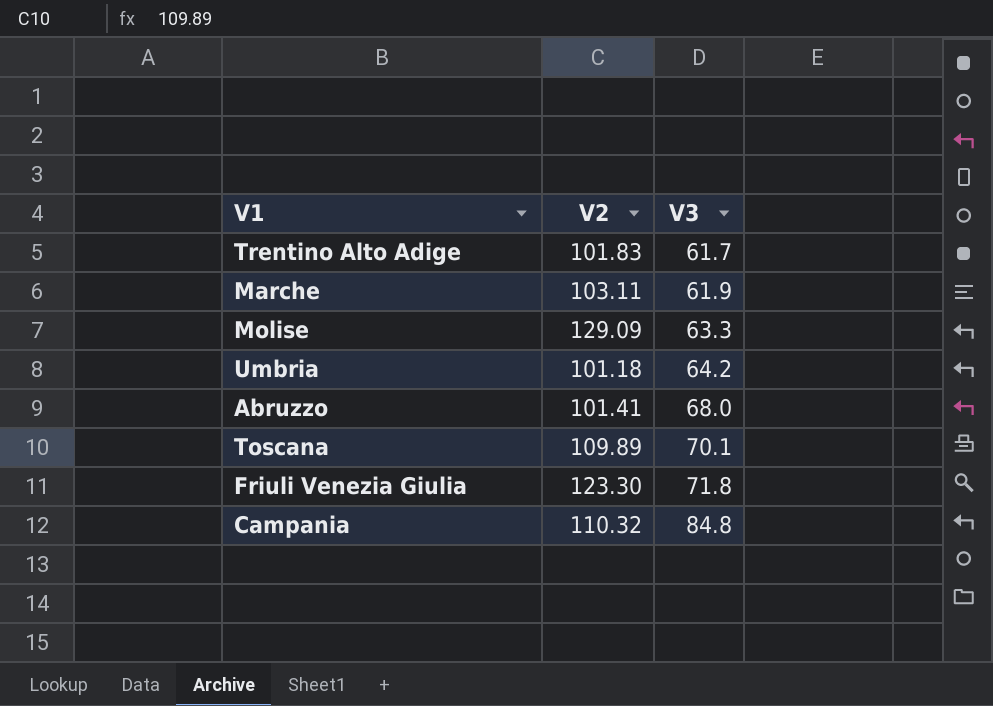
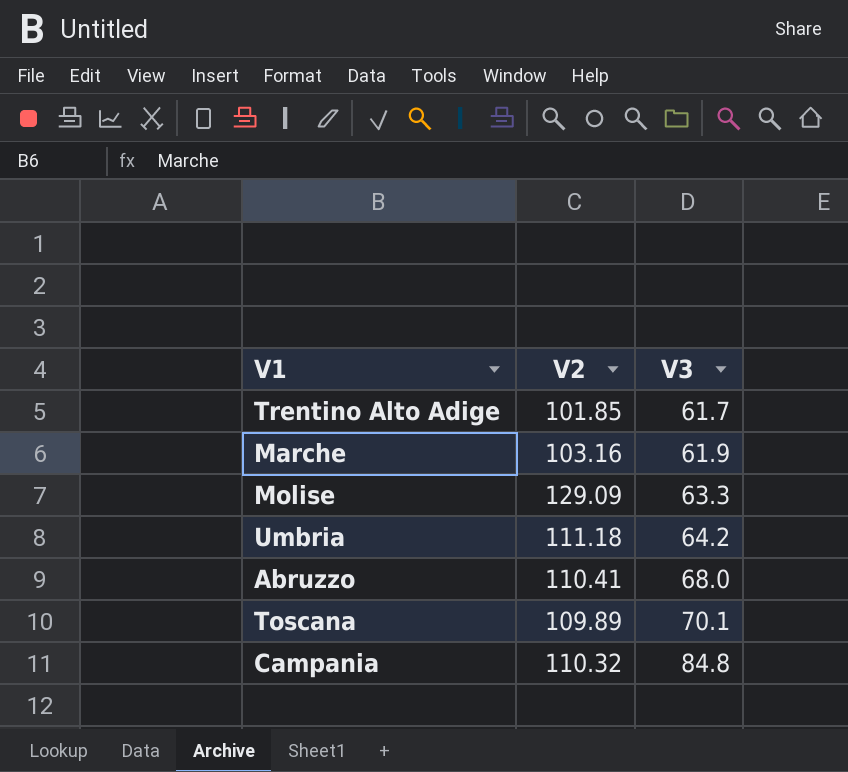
row Friuli Venezia Giulia: 123.30 | 71.8 -> none
Trentino Alto Adige | V2: 101.83 -> 101.85
Marche | V2: 103.11 -> 103.16
Umbria | V2: 101.18 -> 111.18
Abruzzo | V2: 101.41 -> 110.41

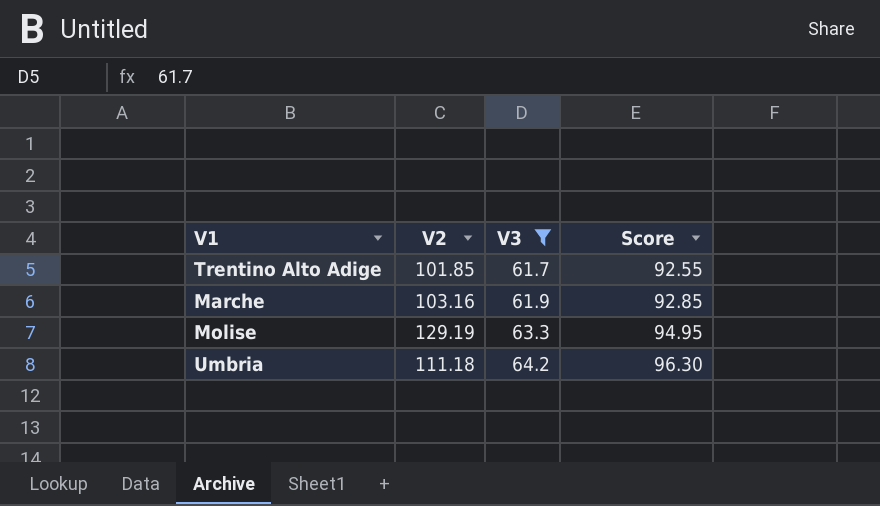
filter: none -> V3 <= 64.2
column Score | formula: none -> [V3] * 1.5
Molise | V2: 129.09 -> 129.19

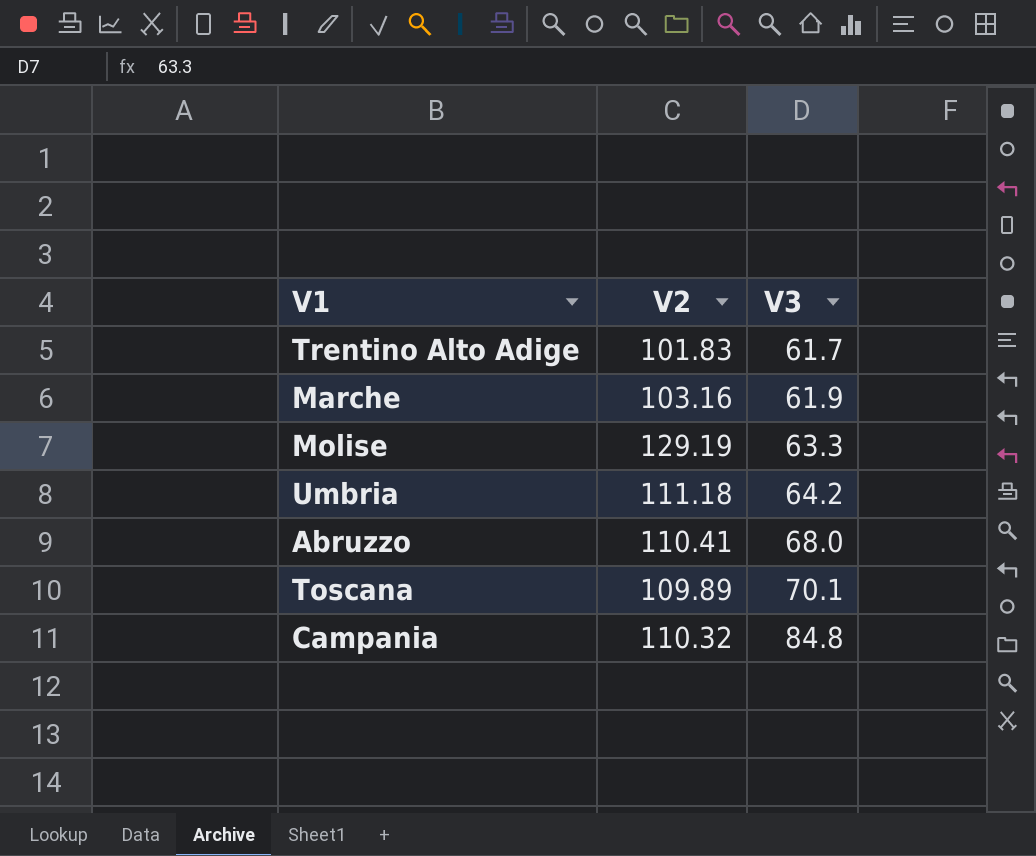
filter: V3 <= 64.2 -> none
column Score | formula: [V3] * 1.5 -> none
Trentino Alto Adige | V2: 101.85 -> 101.83

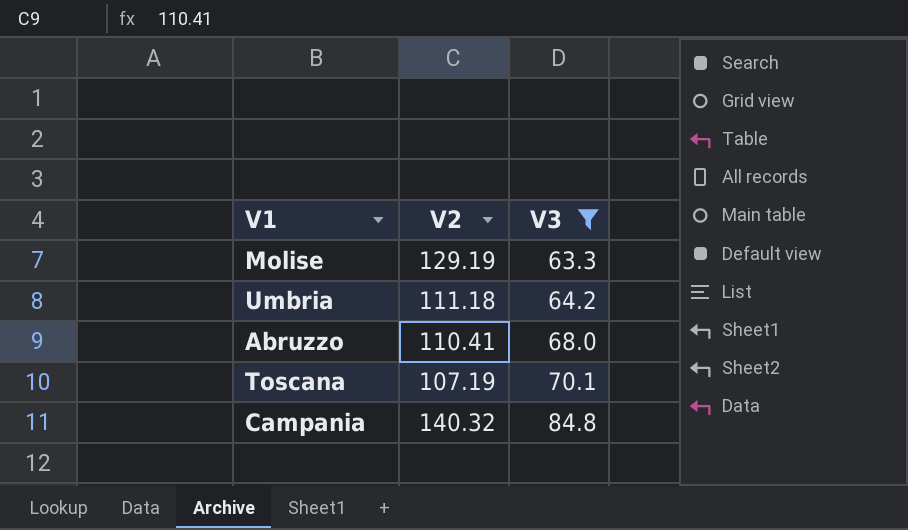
filter: none -> V3 >= 63.3
Toscana | V2: 109.89 -> 107.19
Campania | V2: 110.32 -> 140.32

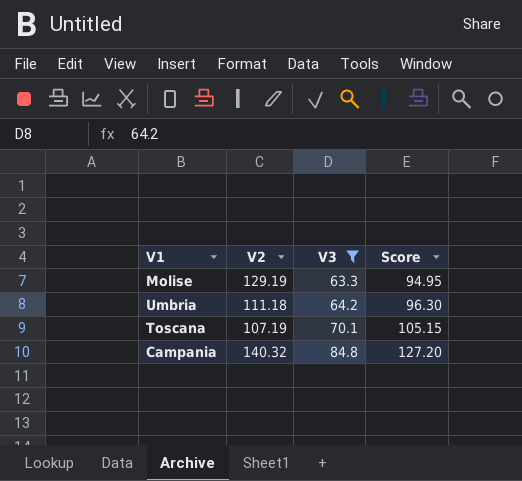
column Score | formula: none -> [V3] * 1.5
row Abruzzo: 110.41 | 68.0 -> none

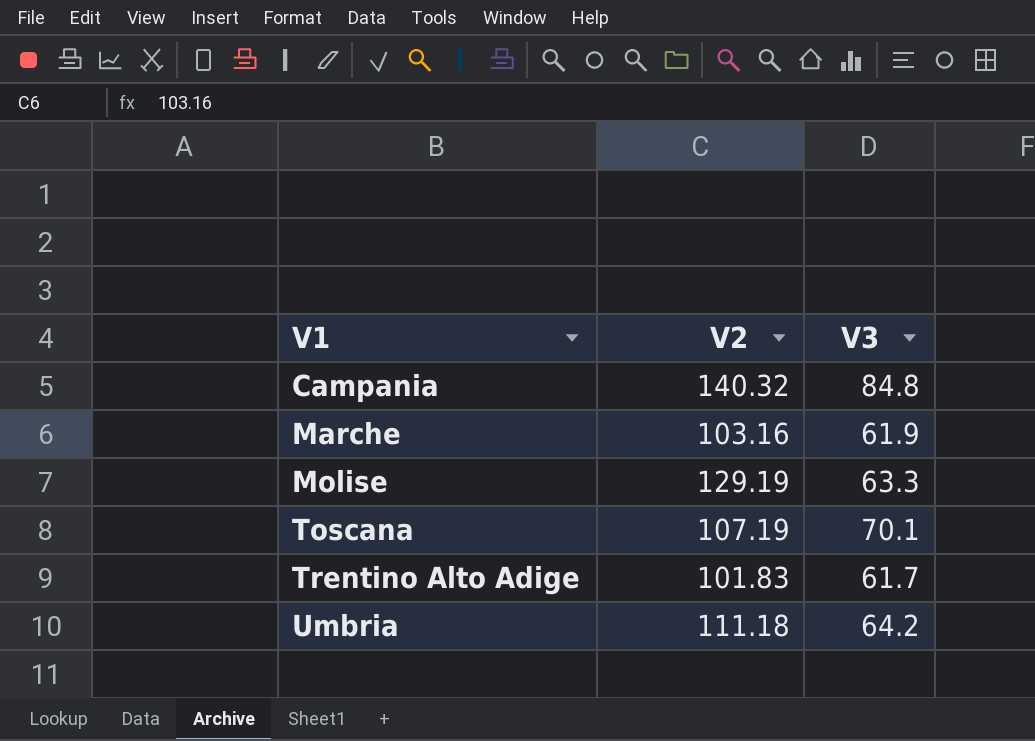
filter: V3 >= 63.3 -> none
row order: V3 ascending -> V1 ascending
column Score | formula: [V3] * 1.5 -> none

